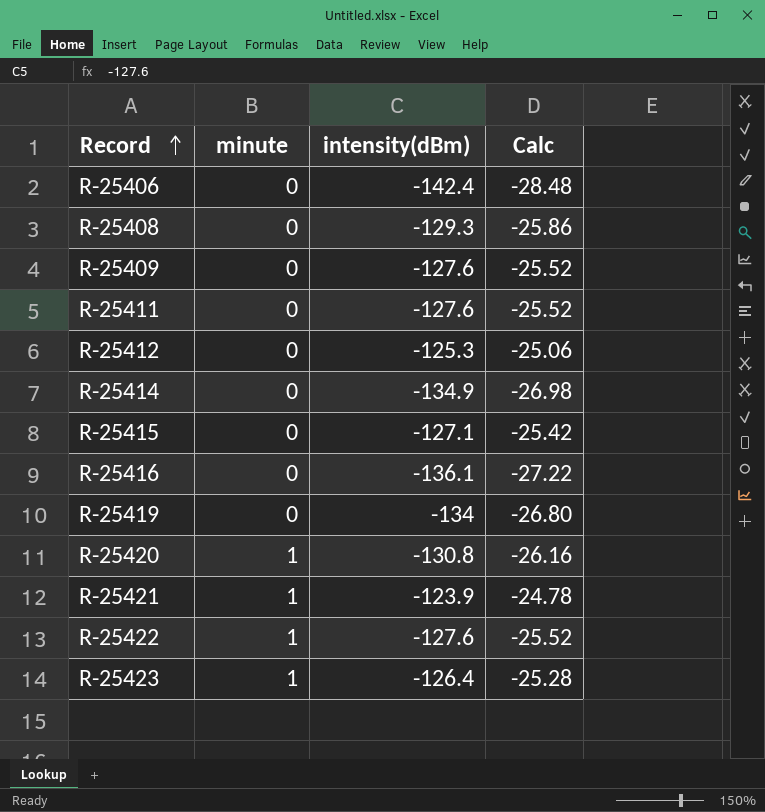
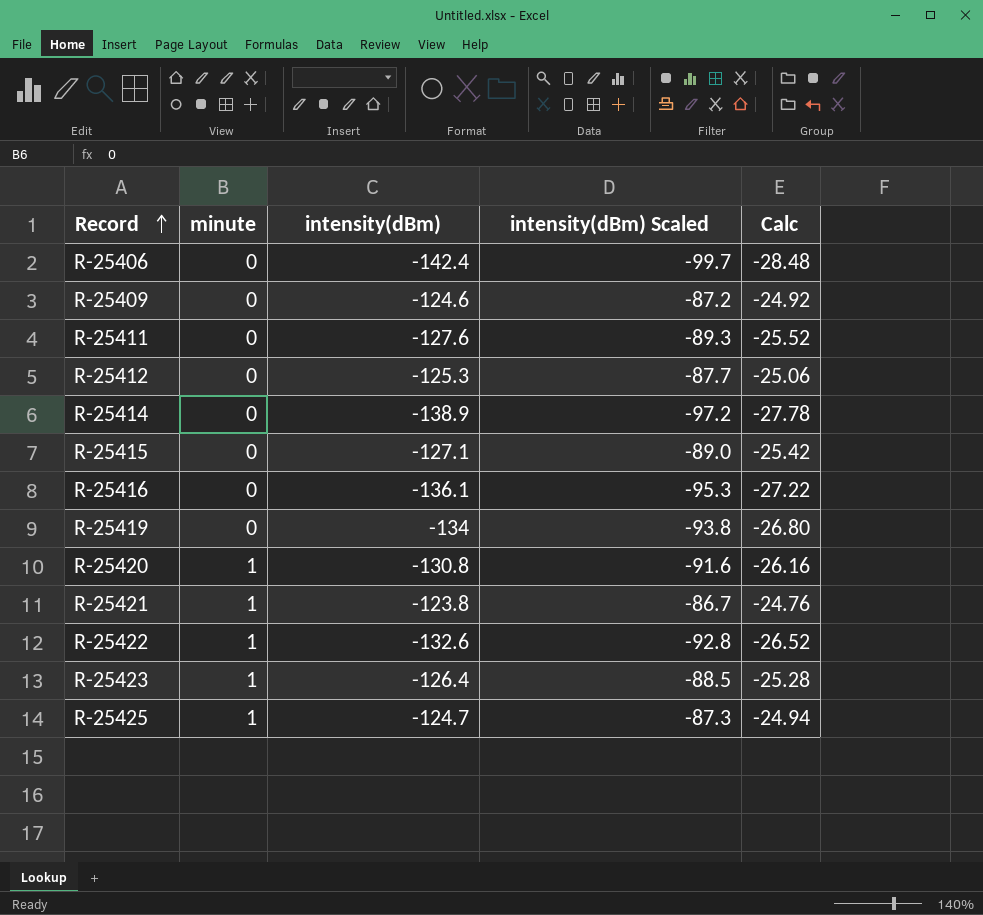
column intensity(dBm) Scaled | formula: none -> [intensity(dBm)] * 0.7
row R-25408: 0 | -129.3 | -25.86 -> none
R-25409 | intensity(dBm): -127.6 -> -124.6
R-25409 | Calc: -25.52 -> -24.92
R-25414 | intensity(dBm): -134.9 -> -138.9
R-25414 | Calc: -26.98 -> -27.78
R-25421 | intensity(dBm): -123.9 -> -123.8
R-25421 | Calc: -24.78 -> -24.76
R-25422 | intensity(dBm): -127.6 -> -132.6
R-25422 | Calc: -25.52 -> -26.52
row R-25425: none -> 1 | -124.7 | -87.3 | -24.94

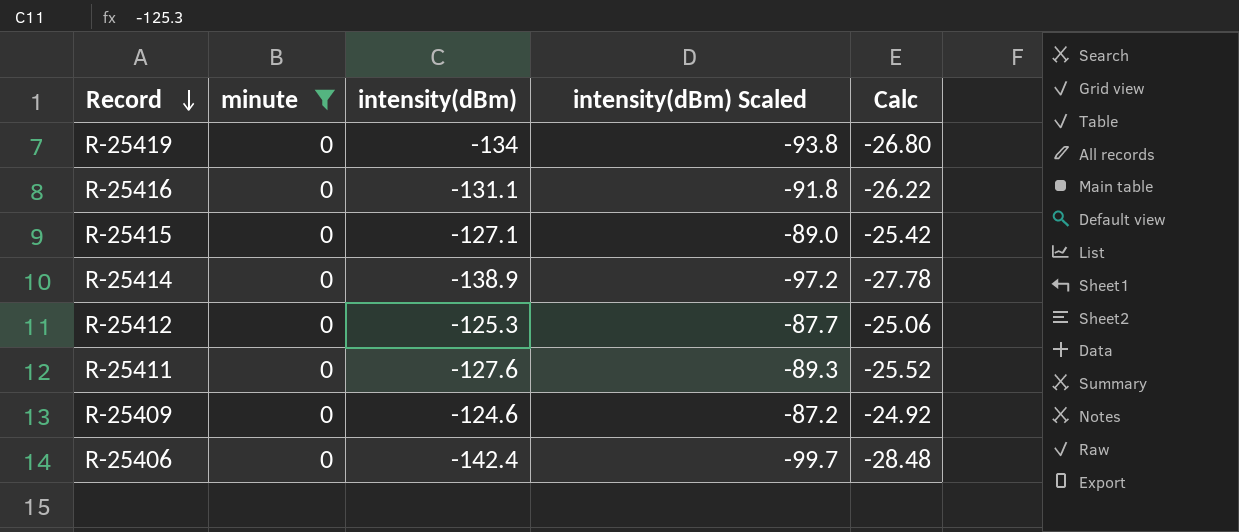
filter: none -> minute = 0
row order: Record ascending -> Record descending
R-25416 | intensity(dBm): -136.1 -> -131.1
R-25416 | intensity(dBm) Scaled: -95.3 -> -91.8
R-25416 | Calc: -27.22 -> -26.22

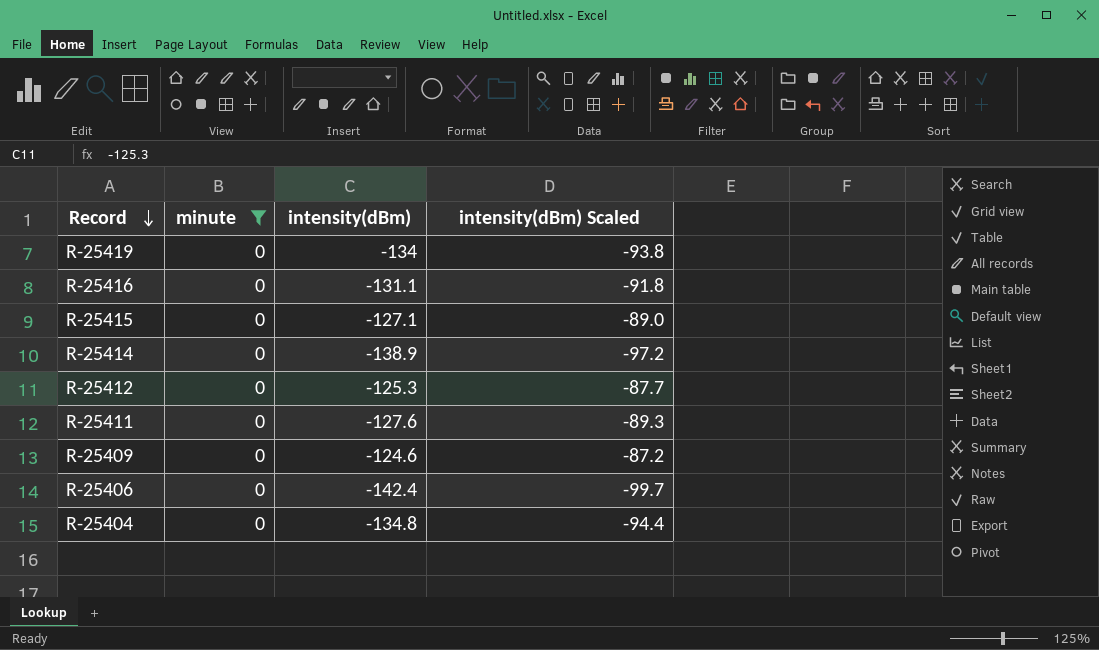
column Calc | formula: [intensity(dBm)] * 0.2 -> none
row R-25404: none -> 0 | -134.8 | -94.4

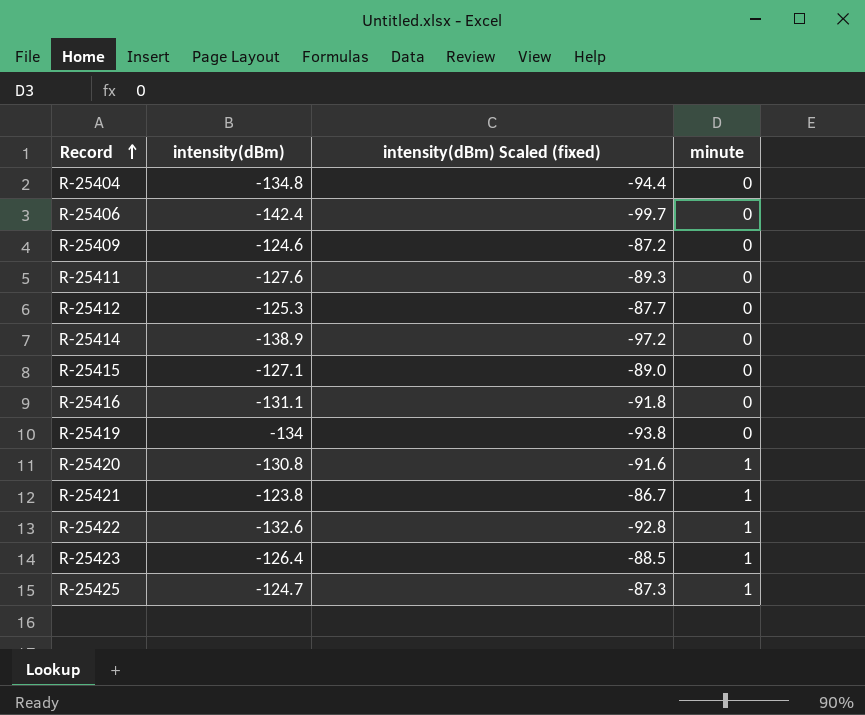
filter: minute = 0 -> none
row order: Record descending -> Record ascending
column name: intensity(dBm) Scaled -> intensity(dBm) Scaled (fixed)
column minute | position: 2 -> 4

